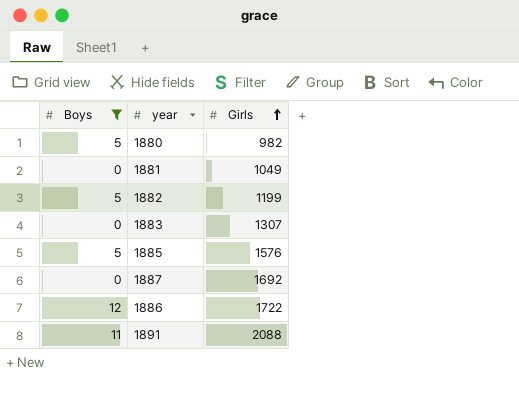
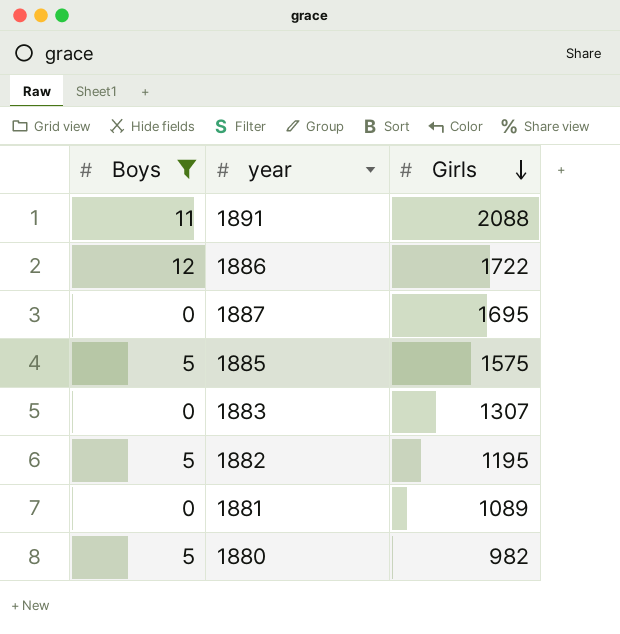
row order: Girls ascending -> Girls descending
1887 | Girls: 1692 -> 1695
1885 | Girls: 1576 -> 1575
1882 | Girls: 1199 -> 1195
1881 | Girls: 1049 -> 1089

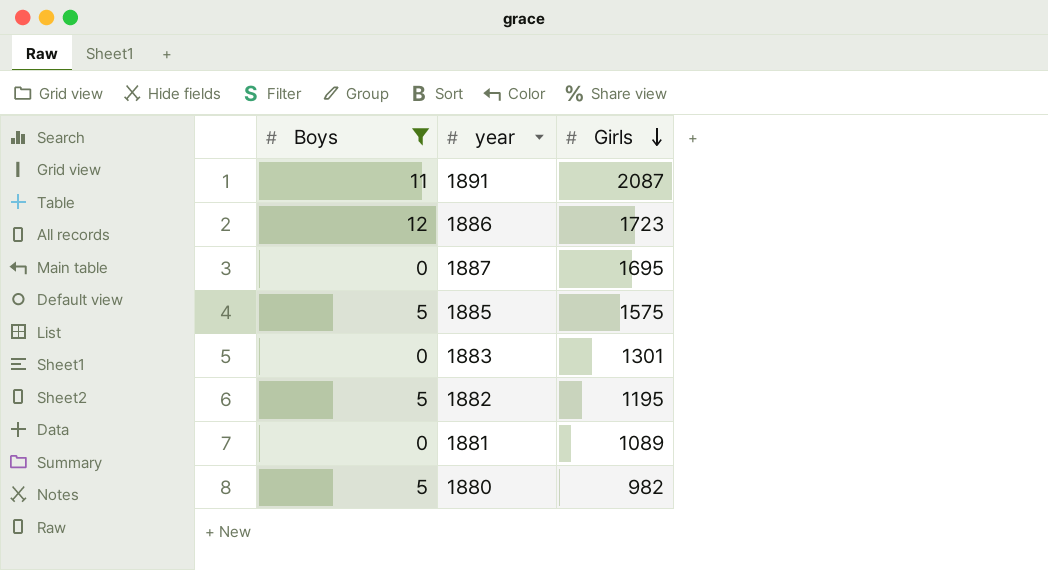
1891 | Girls: 2088 -> 2087
1886 | Girls: 1722 -> 1723
1883 | Girls: 1307 -> 1301

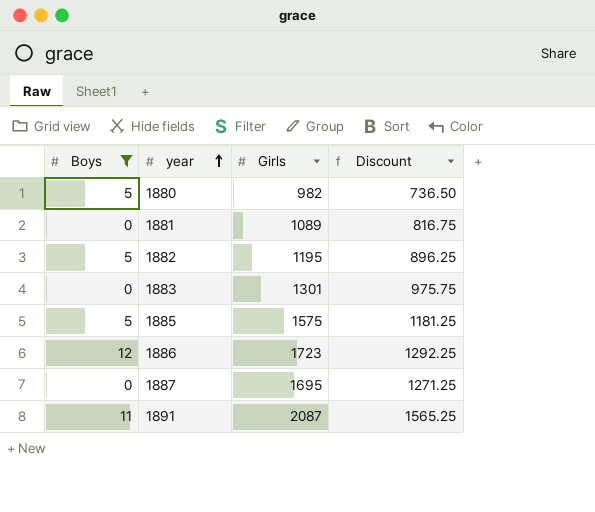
row order: Girls descending -> year ascending
column Discount | formula: none -> [Girls] * 0.75

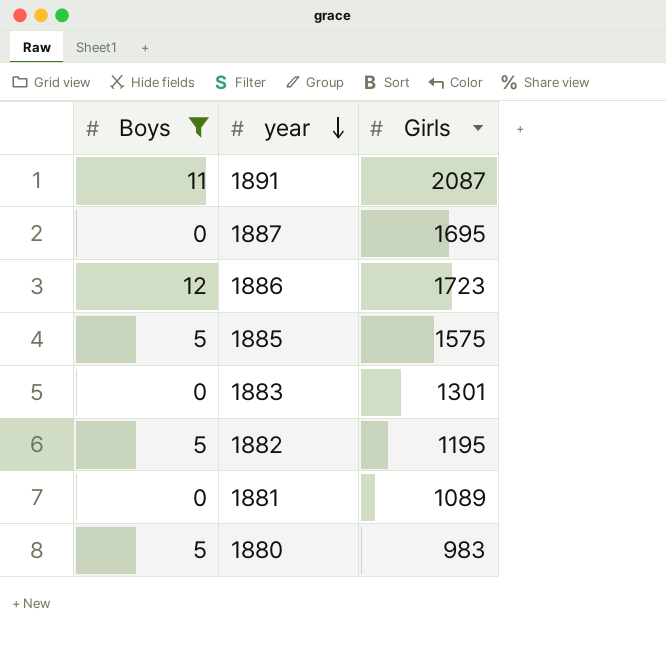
row order: year ascending -> year descending
column Discount | formula: [Girls] * 0.75 -> none
1880 | Girls: 982 -> 983

